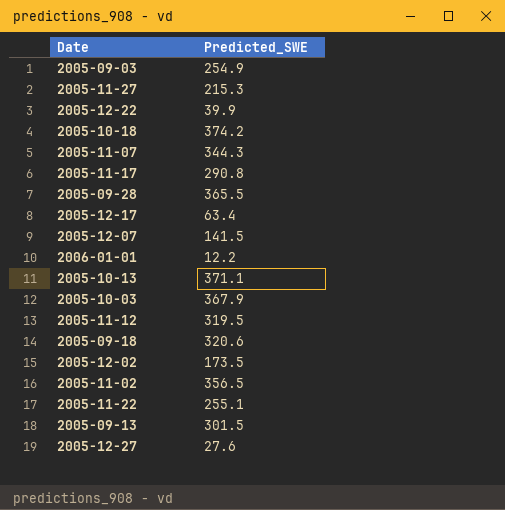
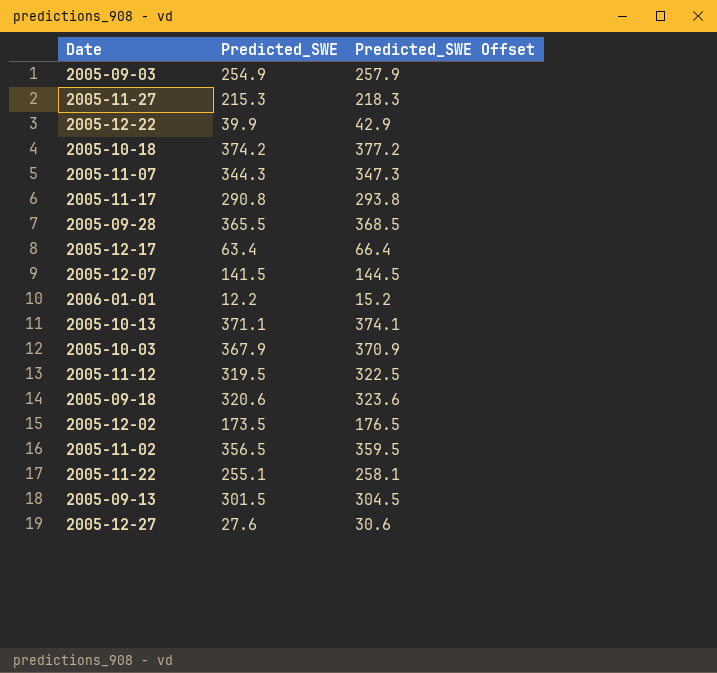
column Predicted_SWE Offset | formula: none -> [Predicted_SWE] + 3

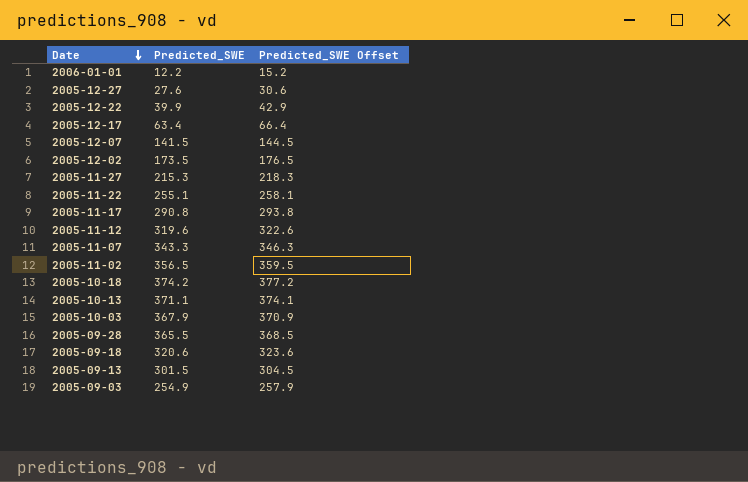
row order: none -> Date descending
2005-11-12 | Predicted_SWE: 319.5 -> 319.6
2005-11-12 | Predicted_SWE Offset: 322.5 -> 322.6
2005-11-07 | Predicted_SWE: 344.3 -> 343.3
2005-11-07 | Predicted_SWE Offset: 347.3 -> 346.3

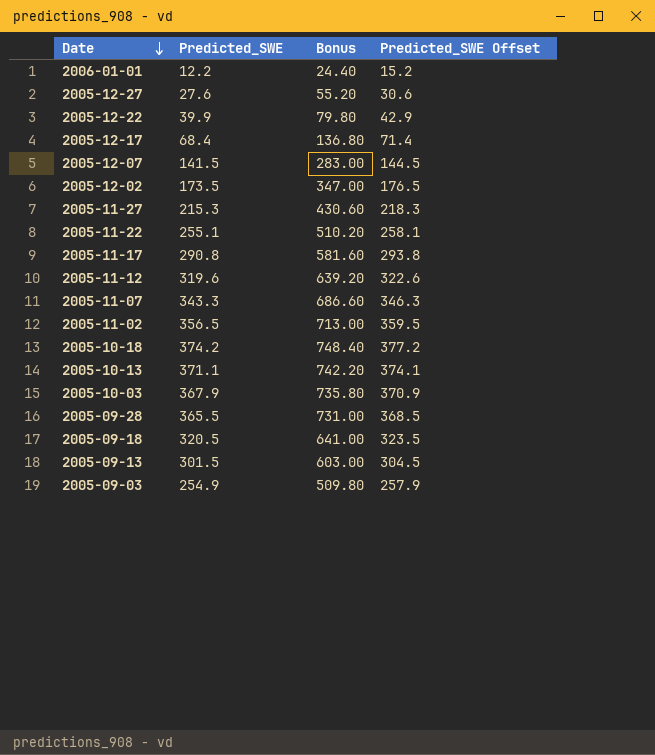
column Bonus | formula: none -> [Predicted_SWE] * 2
2005-12-17 | Predicted_SWE: 63.4 -> 68.4
2005-12-17 | Predicted_SWE Offset: 66.4 -> 71.4
2005-09-18 | Predicted_SWE: 320.6 -> 320.5
2005-09-18 | Predicted_SWE Offset: 323.6 -> 323.5

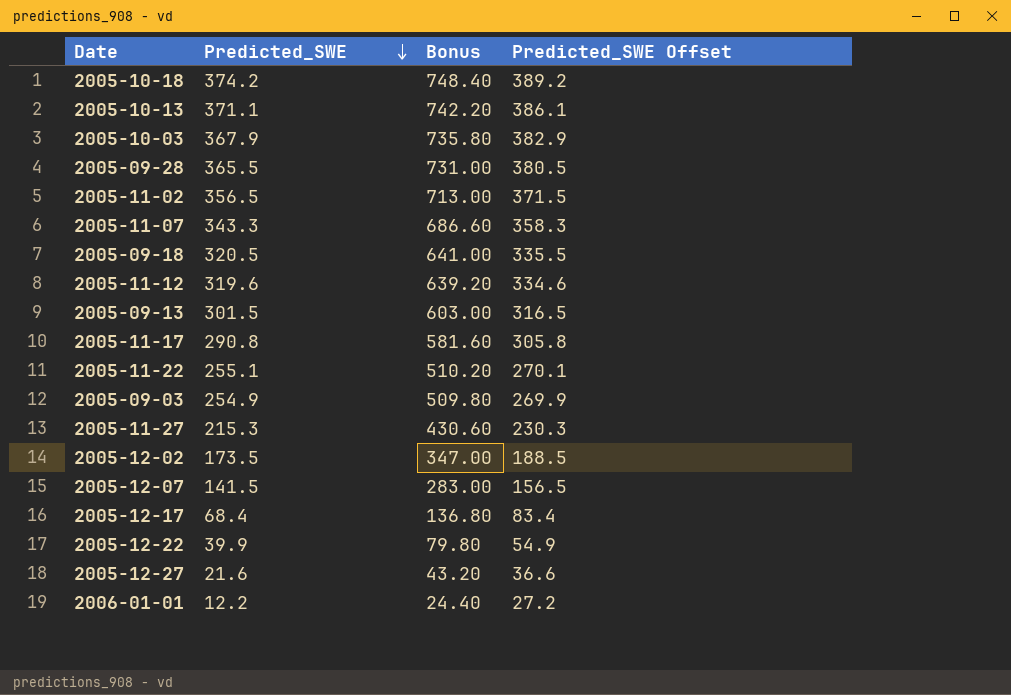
row order: Date descending -> Predicted_SWE descending
column Predicted_SWE Offset | formula: [Predicted_SWE] + 3 -> [Predicted_SWE] + 15
2005-12-27 | Predicted_SWE: 27.6 -> 21.6
2005-12-27 | Bonus: 55.20 -> 43.20

